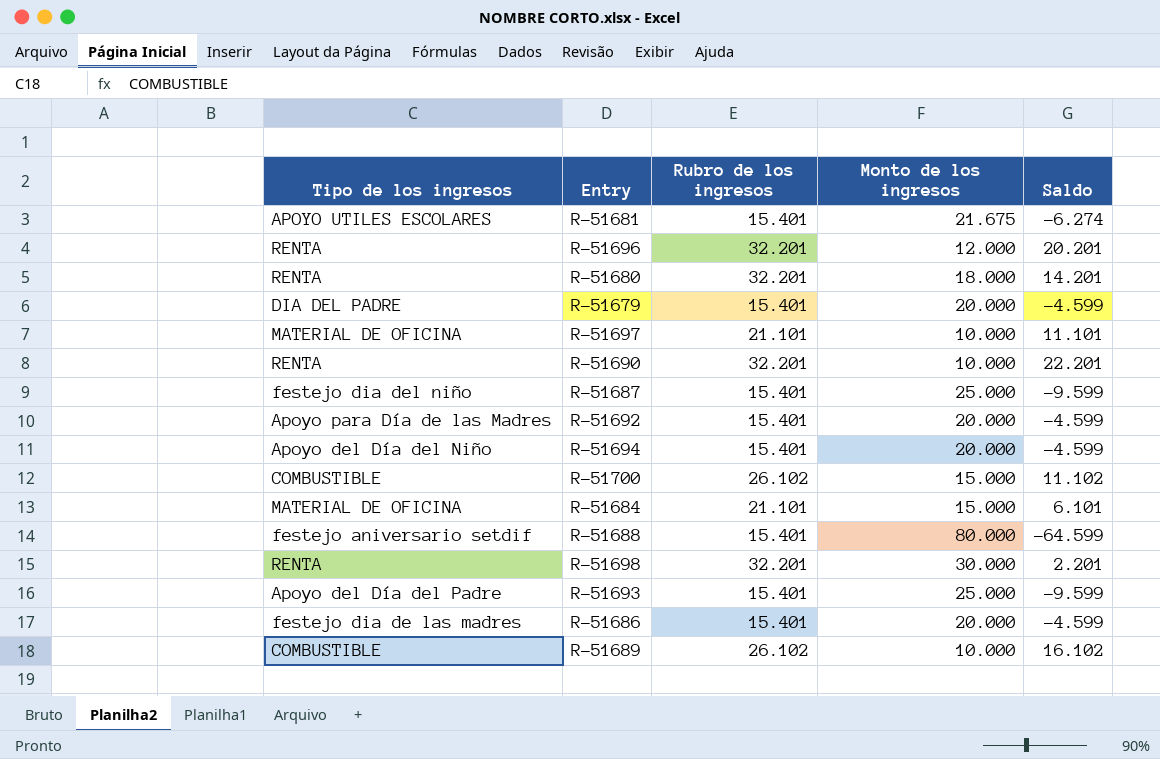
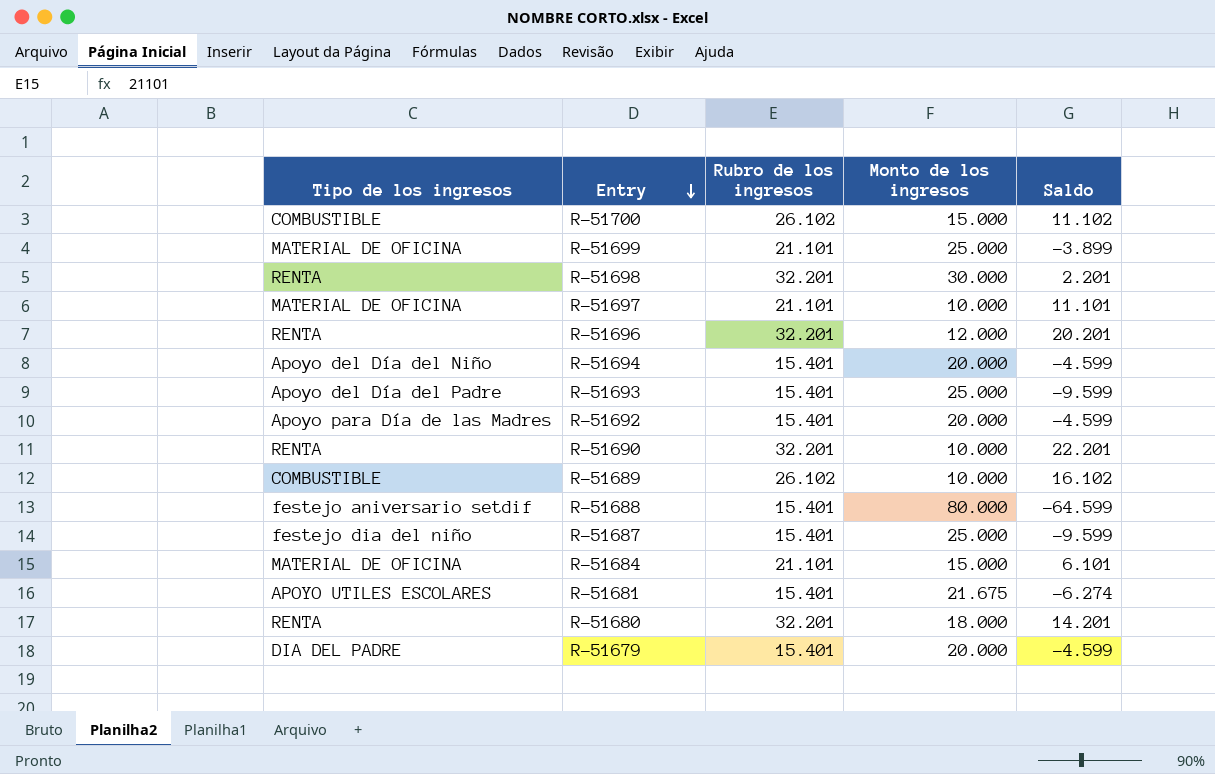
row order: none -> Entry descending
row R-51686: festejo dia de las madres | 15.401 | 20.000 | -4.599 -> none
row R-51699: none -> MATERIAL DE OFICINA | 21.101 | 25.000 | -3.899

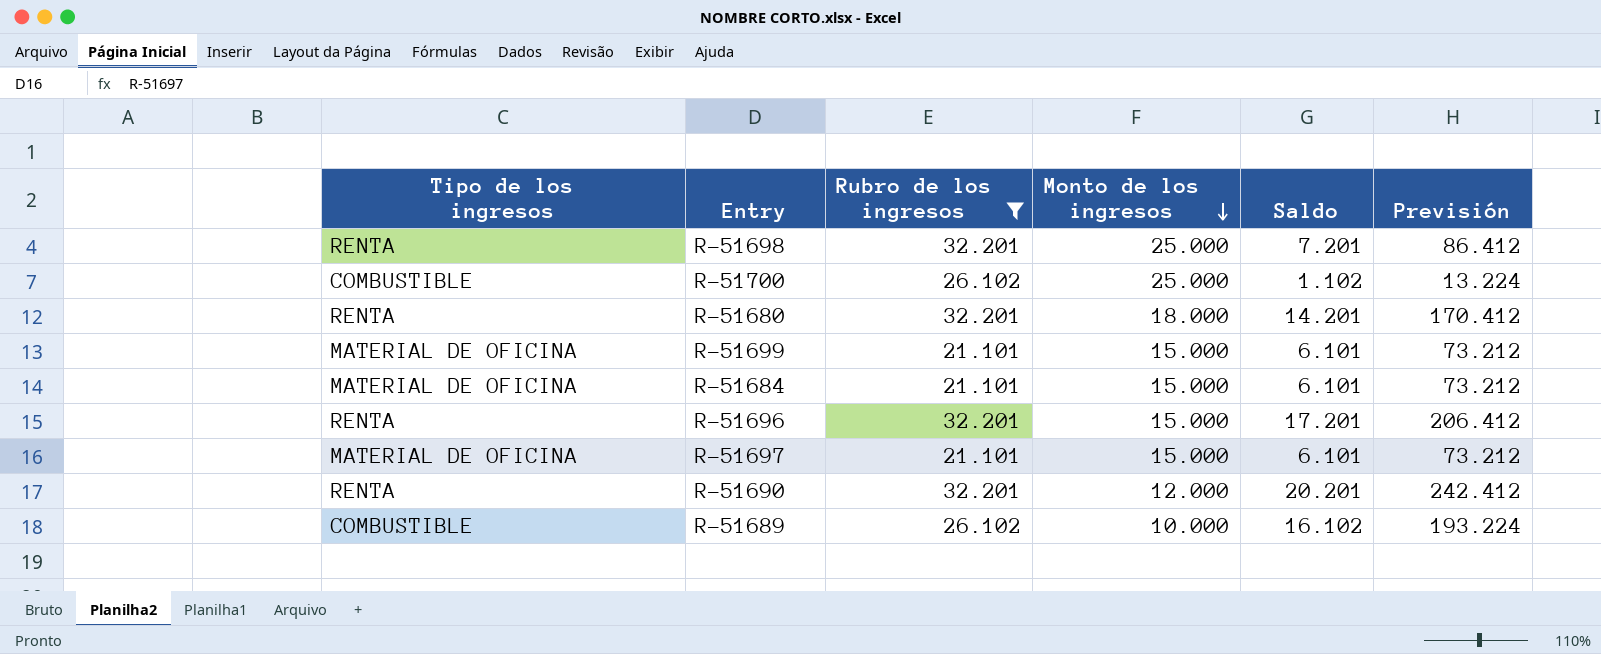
filter: none -> Rubro de los ingresos != 15.401
row order: Entry descending -> Monto de los ingresos descending
column Previsión | formula: none -> [Saldo] * 12
R-51698 | Monto de los ingresos: 30.000 -> 25.000
R-51698 | Saldo: 2.201 -> 7.201
R-51700 | Monto de los ingresos: 15.000 -> 25.000
R-51700 | Saldo: 11.102 -> 1.102
R-51699 | Monto de los ingresos: 25.000 -> 15.000
R-51699 | Saldo: -3.899 -> 6.101
R-51696 | Monto de los ingresos: 12.000 -> 15.000
R-51696 | Saldo: 20.201 -> 17.201
R-51697 | Monto de los ingresos: 10.000 -> 15.000
R-51697 | Saldo: 11.101 -> 6.101
R-51690 | Monto de los ingresos: 10.000 -> 12.000
R-51690 | Saldo: 22.201 -> 20.201

